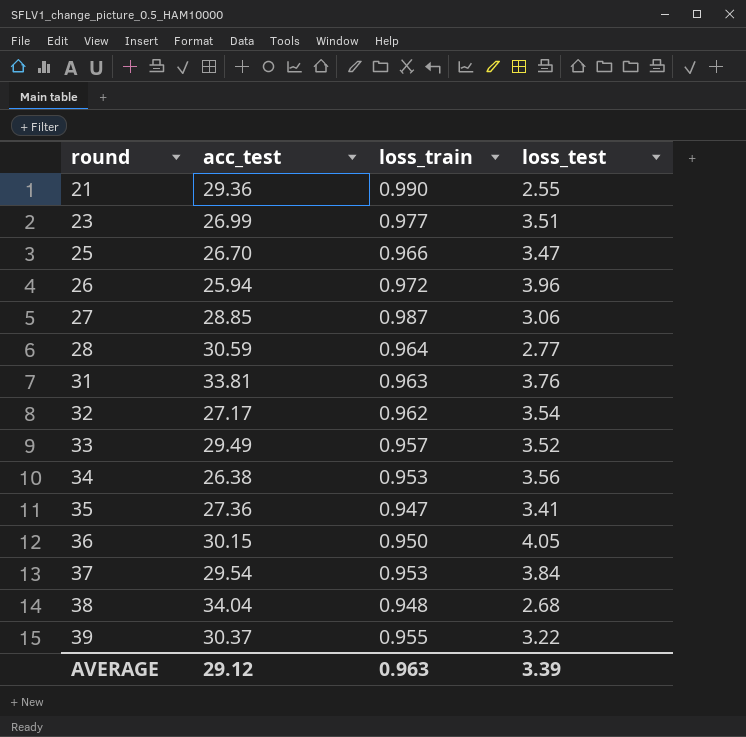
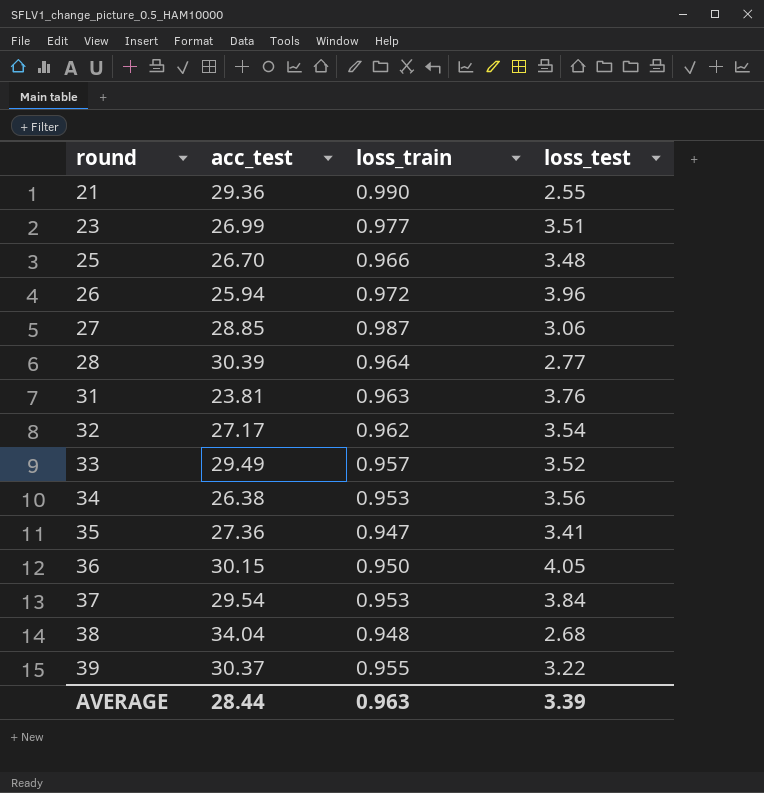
25 | loss_test: 3.47 -> 3.48
28 | acc_test: 30.59 -> 30.39
31 | acc_test: 33.81 -> 23.81
AVERAGE | acc_test: 29.12 -> 28.44

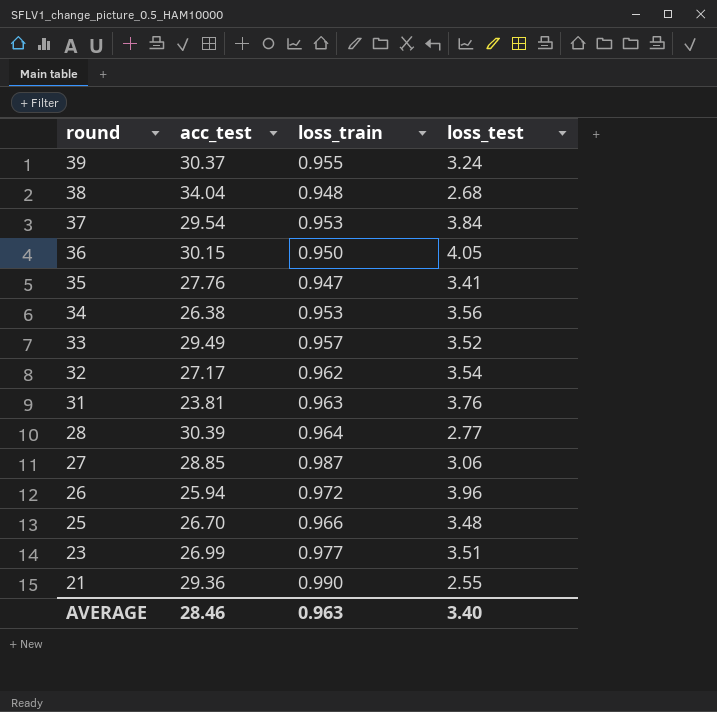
row order: round ascending -> round descending
39 | loss_test: 3.22 -> 3.24
35 | acc_test: 27.36 -> 27.76
AVERAGE | acc_test: 28.44 -> 28.46
AVERAGE | loss_test: 3.39 -> 3.40

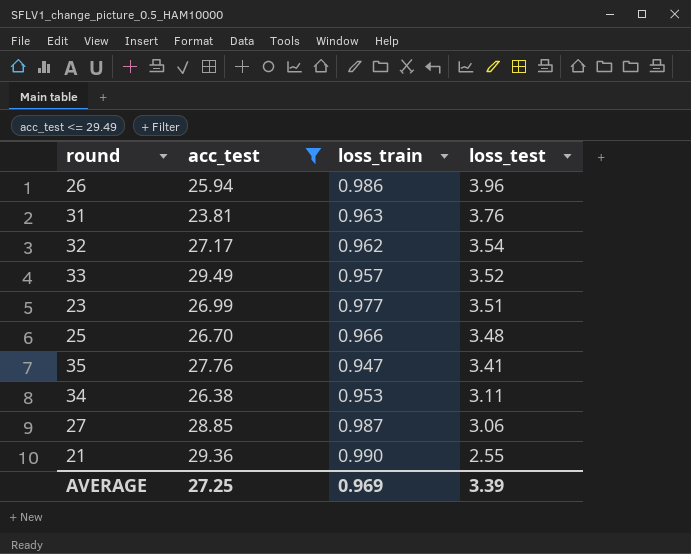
filter: none -> acc_test <= 29.49
row order: round descending -> loss_test descending
26 | loss_train: 0.972 -> 0.986
34 | loss_test: 3.56 -> 3.11
AVERAGE | acc_test: 28.46 -> 27.25
AVERAGE | loss_train: 0.963 -> 0.969
AVERAGE | loss_test: 3.40 -> 3.39

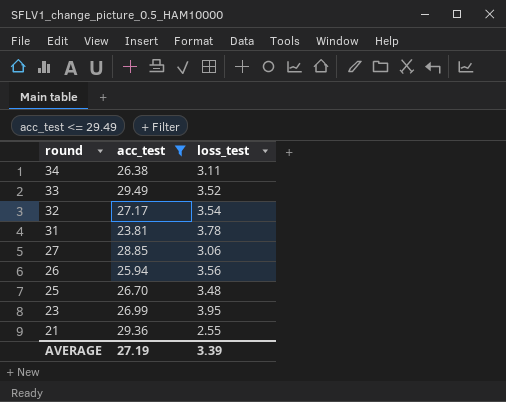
row order: loss_test descending -> round descending
column loss_train | position: 3 -> none
row 35: 27.76 | 0.947 | 3.41 -> none
31 | loss_test: 3.76 -> 3.78
26 | loss_test: 3.96 -> 3.56
23 | loss_test: 3.51 -> 3.95
AVERAGE | acc_test: 27.25 -> 27.19

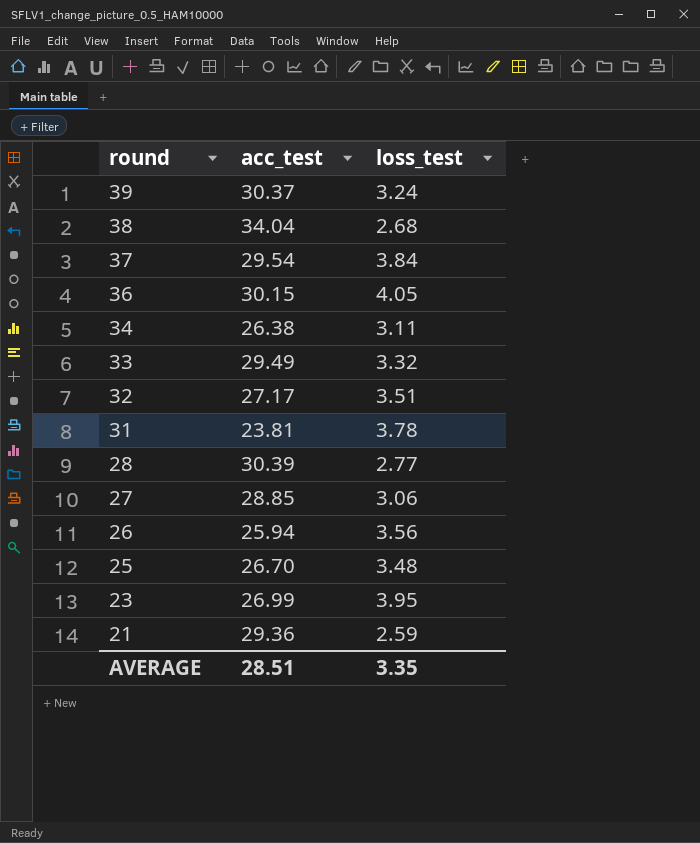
filter: acc_test <= 29.49 -> none
33 | loss_test: 3.52 -> 3.32
32 | loss_test: 3.54 -> 3.51
21 | loss_test: 2.55 -> 2.59
AVERAGE | acc_test: 27.19 -> 28.51
AVERAGE | loss_test: 3.39 -> 3.35

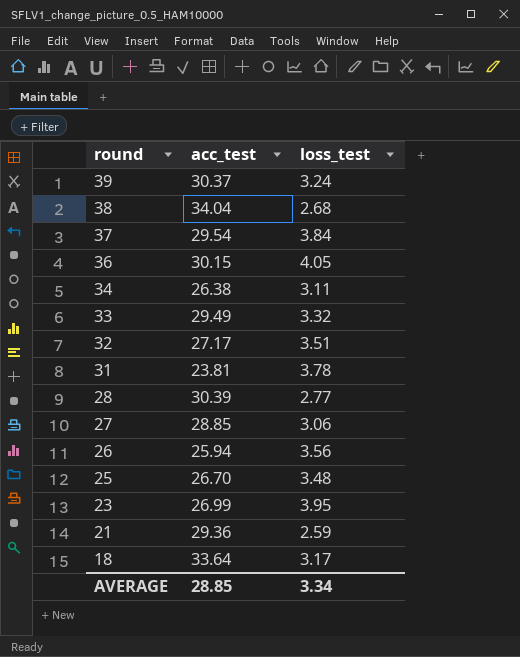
row 18: none -> 33.64 | 3.17
AVERAGE | acc_test: 28.51 -> 28.85
AVERAGE | loss_test: 3.35 -> 3.34

